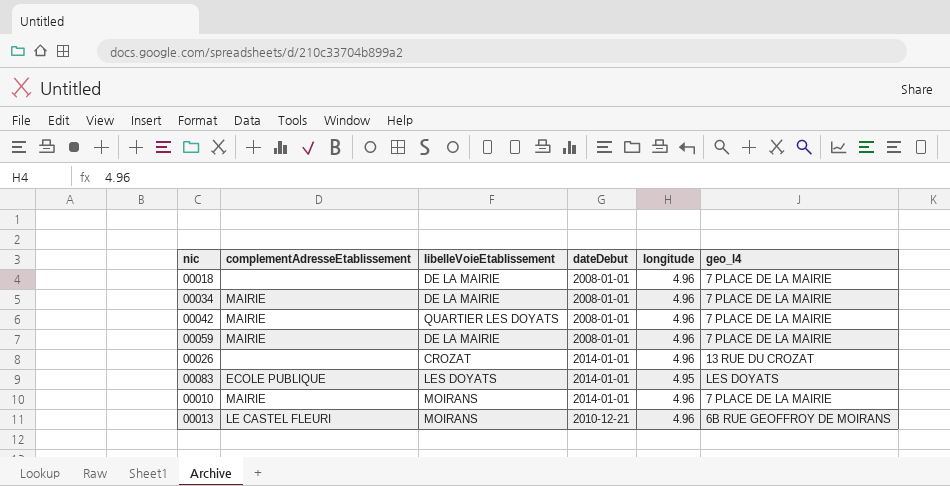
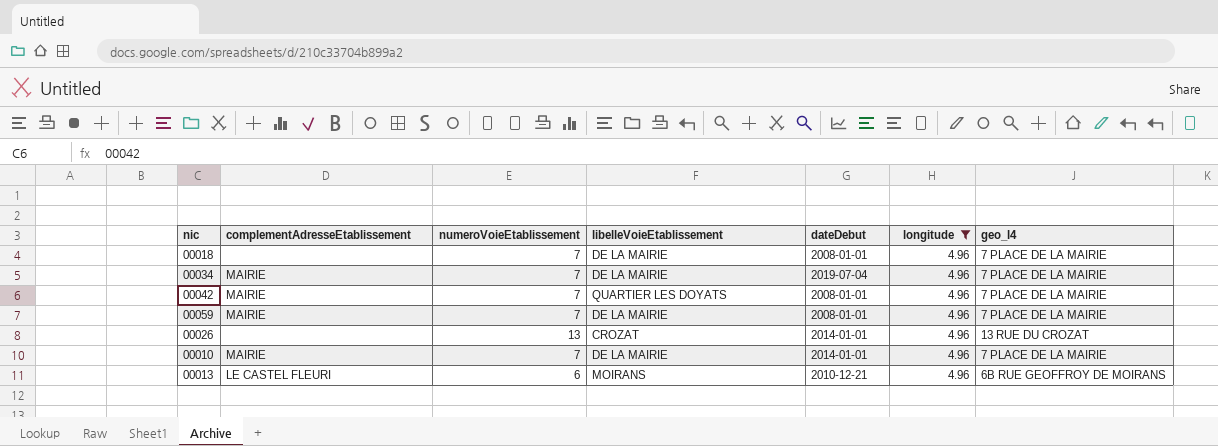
filter: none -> longitude = 4.96
column numeroVoieEtablissement | position: none -> 3
00034 | dateDebut: 2008-01-01 -> 2019-07-04
00010 | libelleVoieEtablissement: MOIRANS -> DE LA MAIRIE

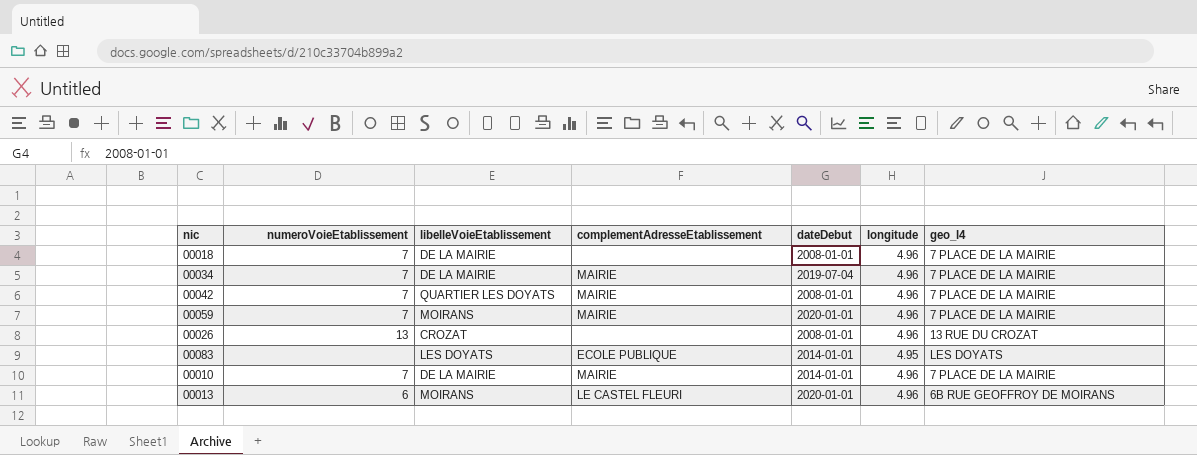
filter: longitude = 4.96 -> none
column complementAdresseEtablissement | position: 2 -> 4
00059 | libelleVoieEtablissement: DE LA MAIRIE -> MOIRANS
00059 | dateDebut: 2008-01-01 -> 2020-01-01
00026 | dateDebut: 2014-01-01 -> 2008-01-01
00013 | dateDebut: 2010-12-21 -> 2020-01-01

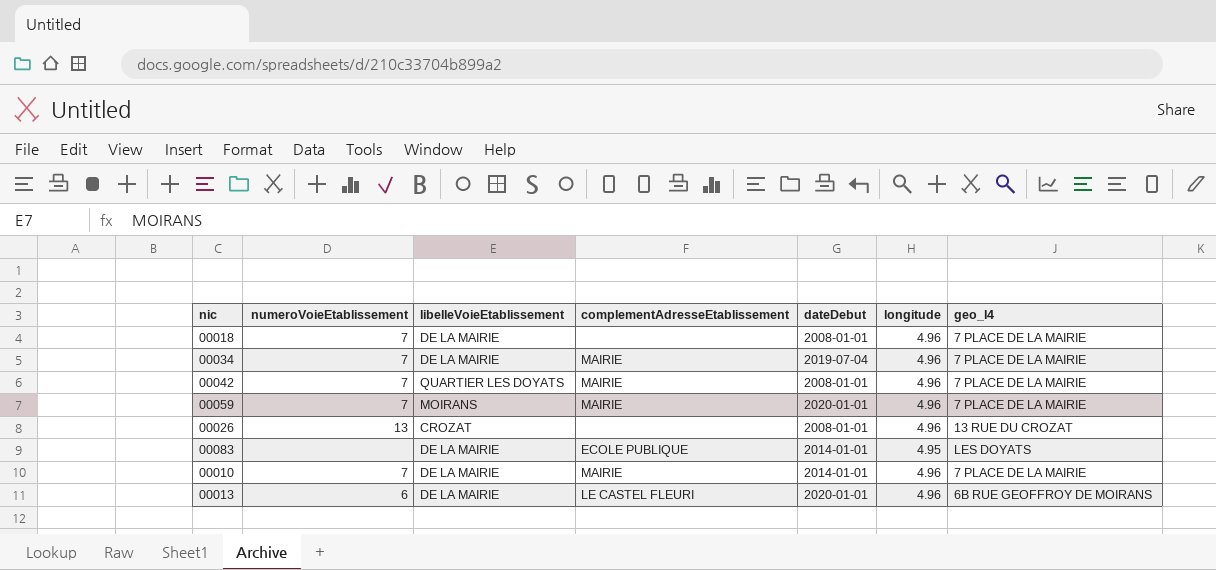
00083 | libelleVoieEtablissement: LES DOYATS -> DE LA MAIRIE
00013 | libelleVoieEtablissement: MOIRANS -> DE LA MAIRIE

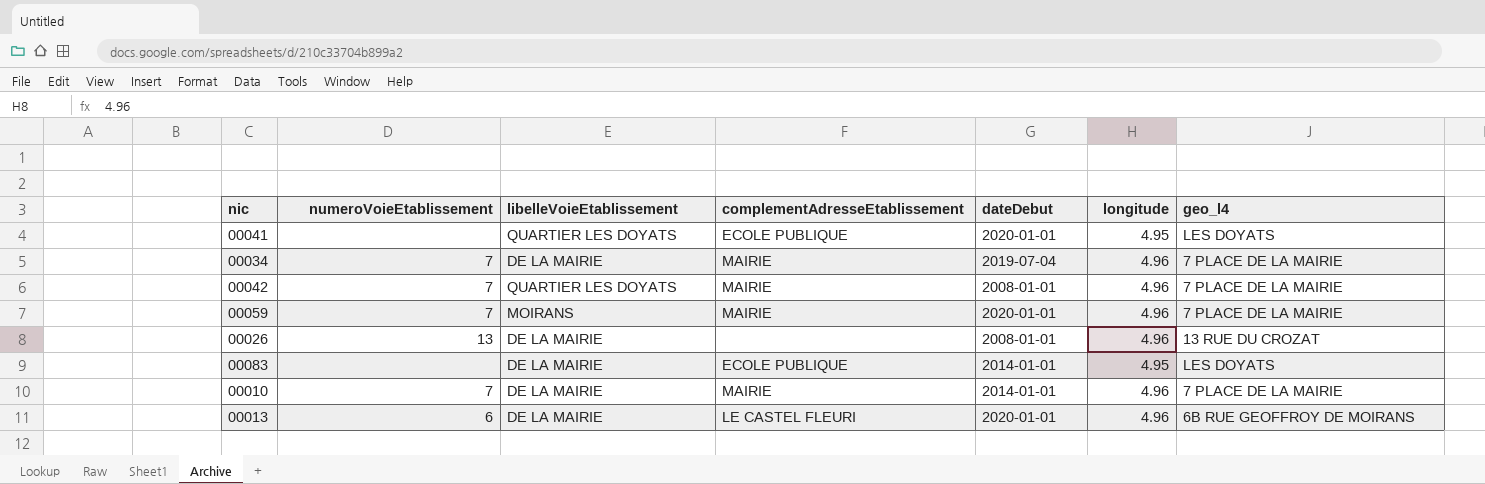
row 00018: 7 | DE LA MAIRIE | none | 2008-01-01 | 4.96 | 7 PLACE DE LA MAIRIE -> none
row 00041: none -> none | QUARTIER LES DOYATS | ECOLE PUBLIQUE | 2020-01-01 | 4.95 | LES DOYATS
00026 | libelleVoieEtablissement: CROZAT -> DE LA MAIRIE

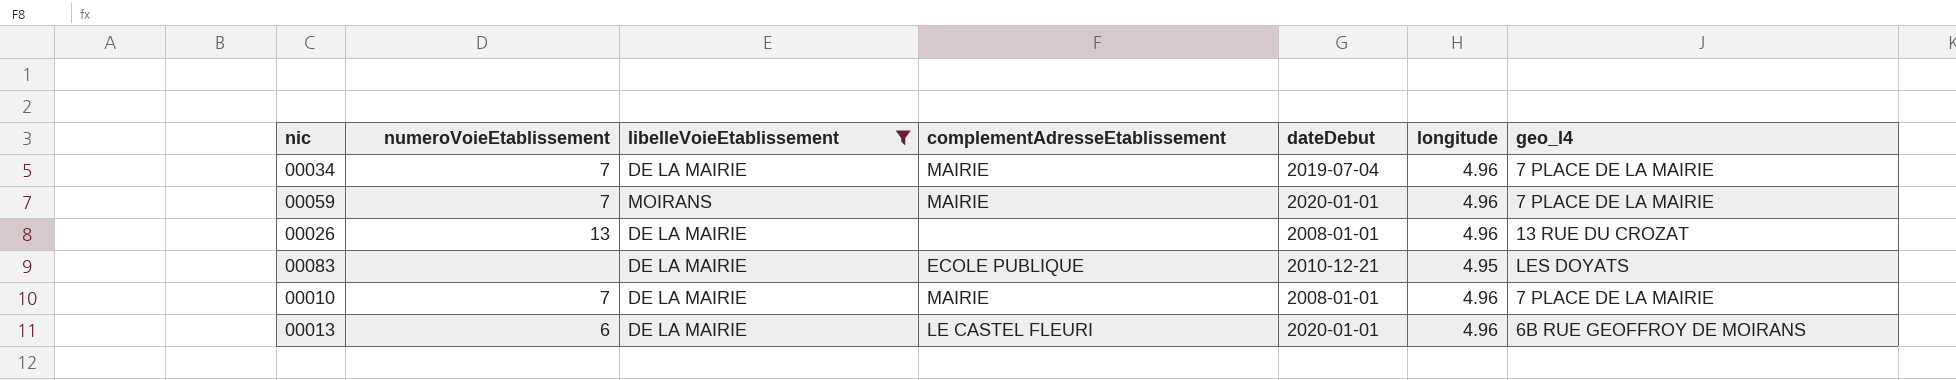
filter: none -> libelleVoieEtablissement != QUARTIER LES DOYATS
00083 | dateDebut: 2014-01-01 -> 2010-12-21
00010 | dateDebut: 2014-01-01 -> 2008-01-01

